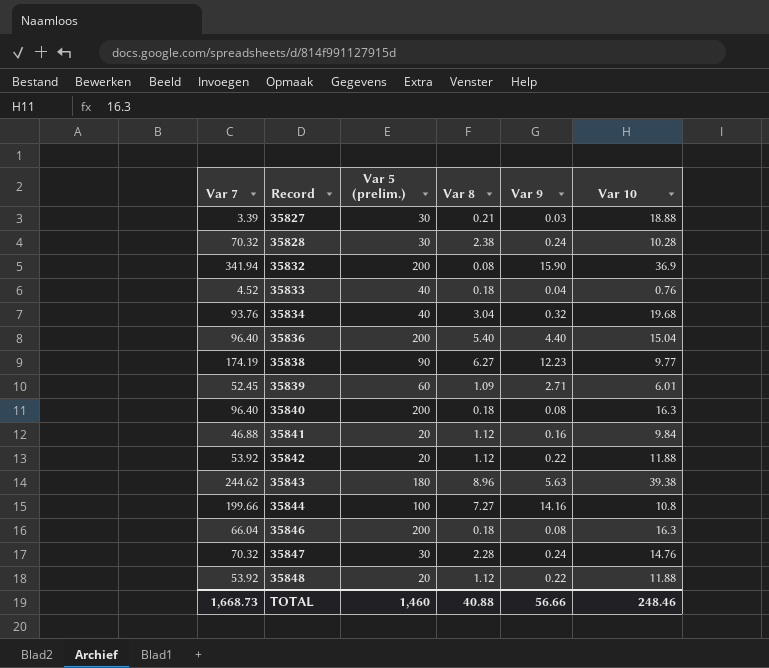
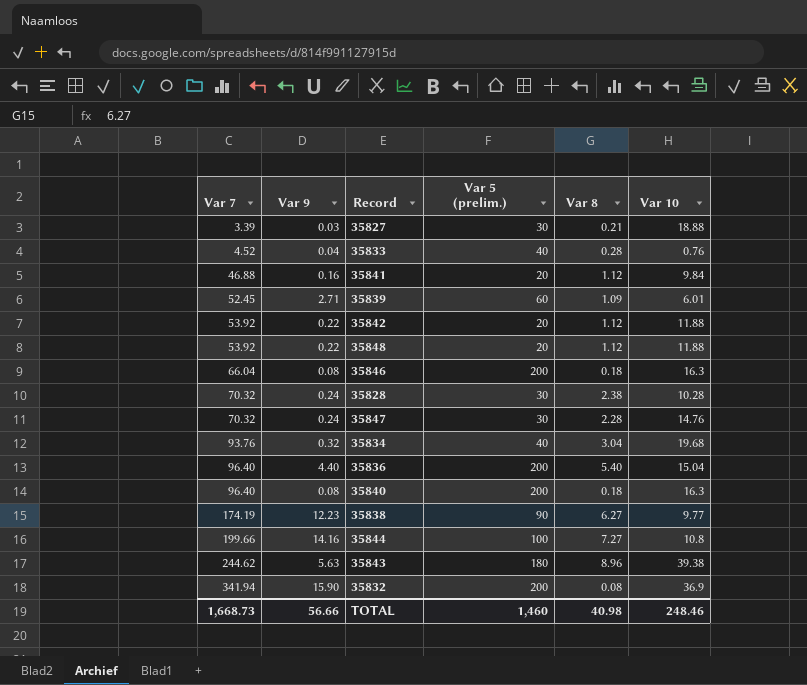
row order: Record ascending -> Var 7 ascending
column Var 9 | position: 5 -> 2
35833 | Var 8: 0.18 -> 0.28
TOTAL | Var 8: 40.88 -> 40.98

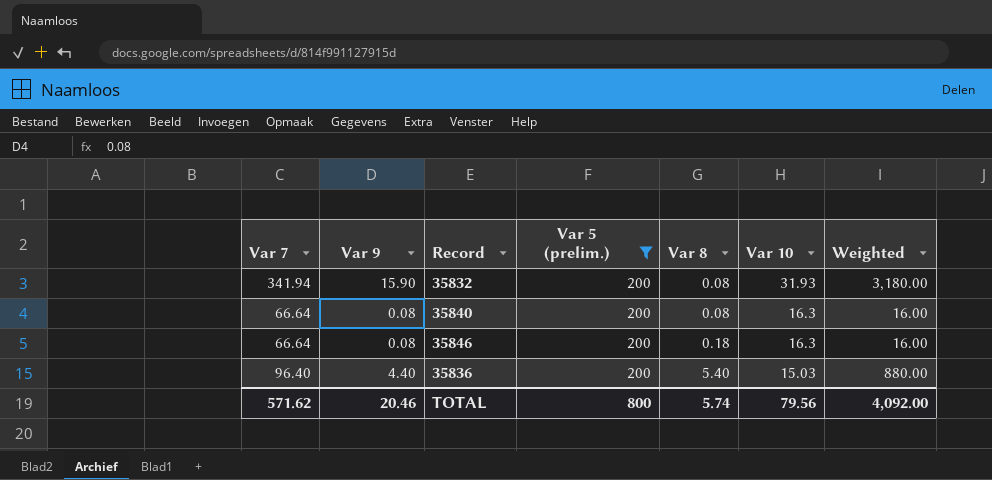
filter: none -> Var 5 (prelim.) = 200
row order: Var 7 ascending -> Var 8 ascending
column Weighted | formula: none -> [Var 9] * [Var 5 (prelim.)]
35832 | Var 10: 36.9 -> 31.93
35840 | Var 7: 96.40 -> 66.64
35840 | Var 8: 0.18 -> 0.08
35846 | Var 7: 66.04 -> 66.64
35836 | Var 10: 15.04 -> 15.03
TOTAL | Var 7: 1,668.73 -> 571.62
TOTAL | Var 9: 56.66 -> 20.46
TOTAL | Var 5 (prelim.): 1,460 -> 800
TOTAL | Var 8: 40.98 -> 5.74
TOTAL | Var 10: 248.46 -> 79.56

